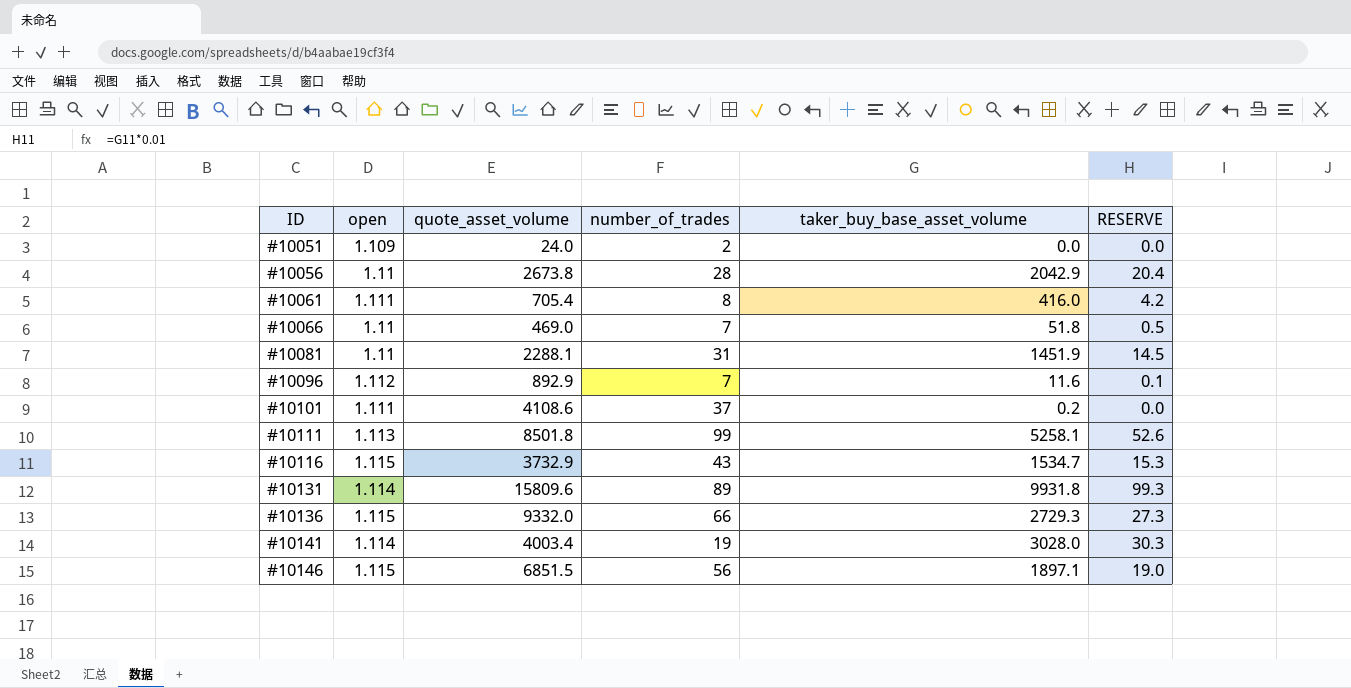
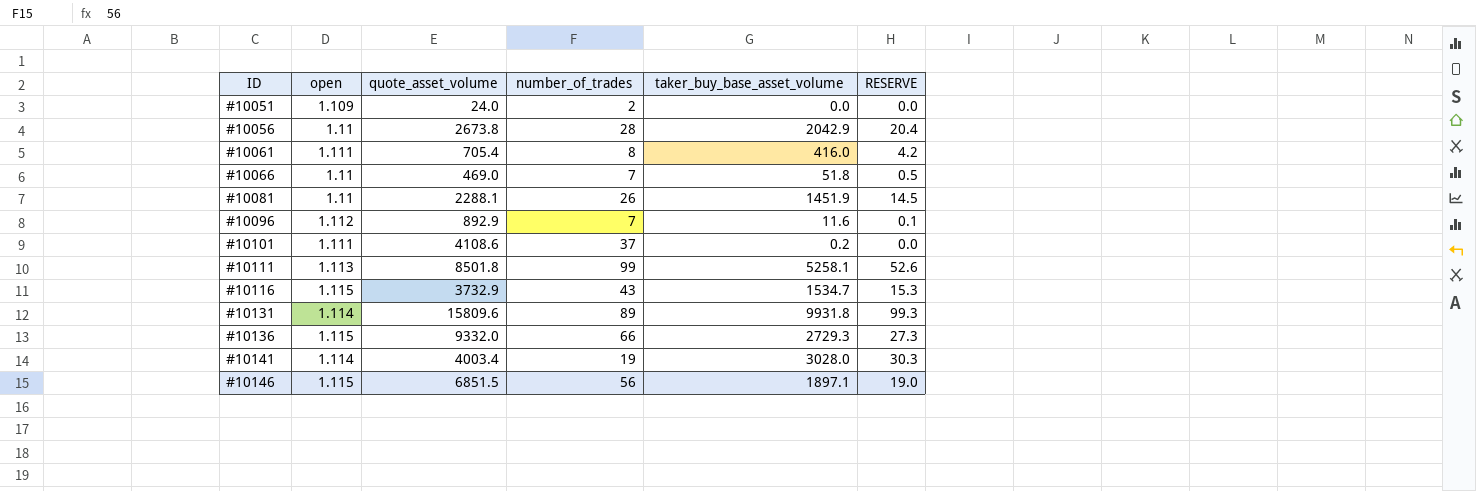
#10081 | number_of_trades: 31 -> 26

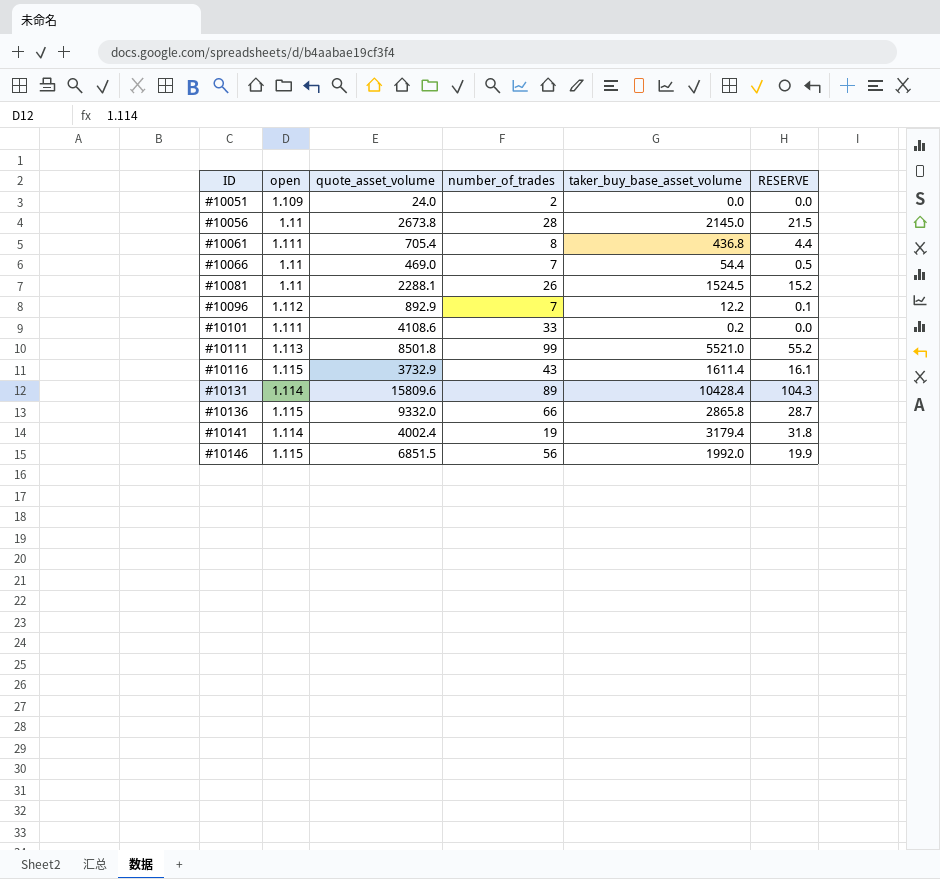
#10056 | taker_buy_base_asset_volume: 2042.9 -> 2145.0
#10056 | RESERVE: 20.4 -> 21.5
#10061 | taker_buy_base_asset_volume: 416.0 -> 436.8
#10061 | RESERVE: 4.2 -> 4.4
#10066 | taker_buy_base_asset_volume: 51.8 -> 54.4
#10081 | taker_buy_base_asset_volume: 1451.9 -> 1524.5
#10081 | RESERVE: 14.5 -> 15.2
#10096 | taker_buy_base_asset_volume: 11.6 -> 12.2
#10101 | number_of_trades: 37 -> 33
#10111 | taker_buy_base_asset_volume: 5258.1 -> 5521.0
#10111 | RESERVE: 52.6 -> 55.2
#10116 | taker_buy_base_asset_volume: 1534.7 -> 1611.4
#10116 | RESERVE: 15.3 -> 16.1
#10131 | taker_buy_base_asset_volume: 9931.8 -> 10428.4
#10131 | RESERVE: 99.3 -> 104.3
#10136 | taker_buy_base_asset_volume: 2729.3 -> 2865.8
#10136 | RESERVE: 27.3 -> 28.7
#10141 | quote_asset_volume: 4003.4 -> 4002.4
#10141 | taker_buy_base_asset_volume: 3028.0 -> 3179.4
#10141 | RESERVE: 30.3 -> 31.8
#10146 | taker_buy_base_asset_volume: 1897.1 -> 1992.0
#10146 | RESERVE: 19.0 -> 19.9

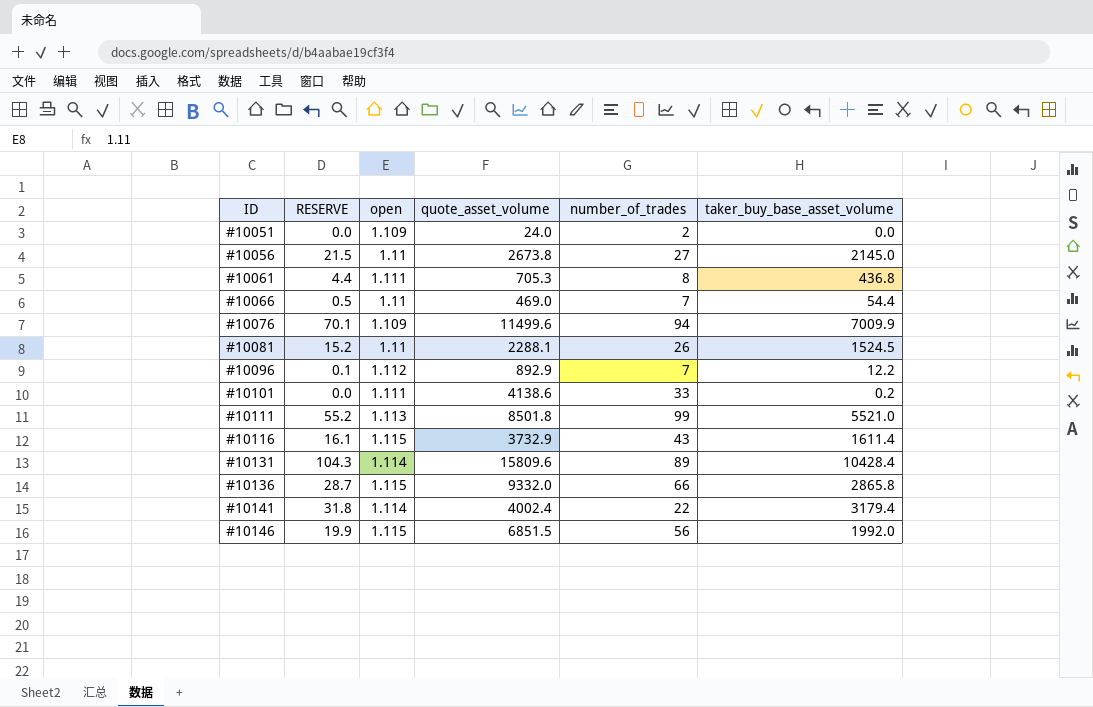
column RESERVE | position: 6 -> 2
#10056 | number_of_trades: 28 -> 27
#10061 | quote_asset_volume: 705.4 -> 705.3
row #10076: none -> 70.1 | 1.109 | 11499.6 | 94 | 7009.9
#10101 | quote_asset_volume: 4108.6 -> 4138.6
#10141 | number_of_trades: 19 -> 22

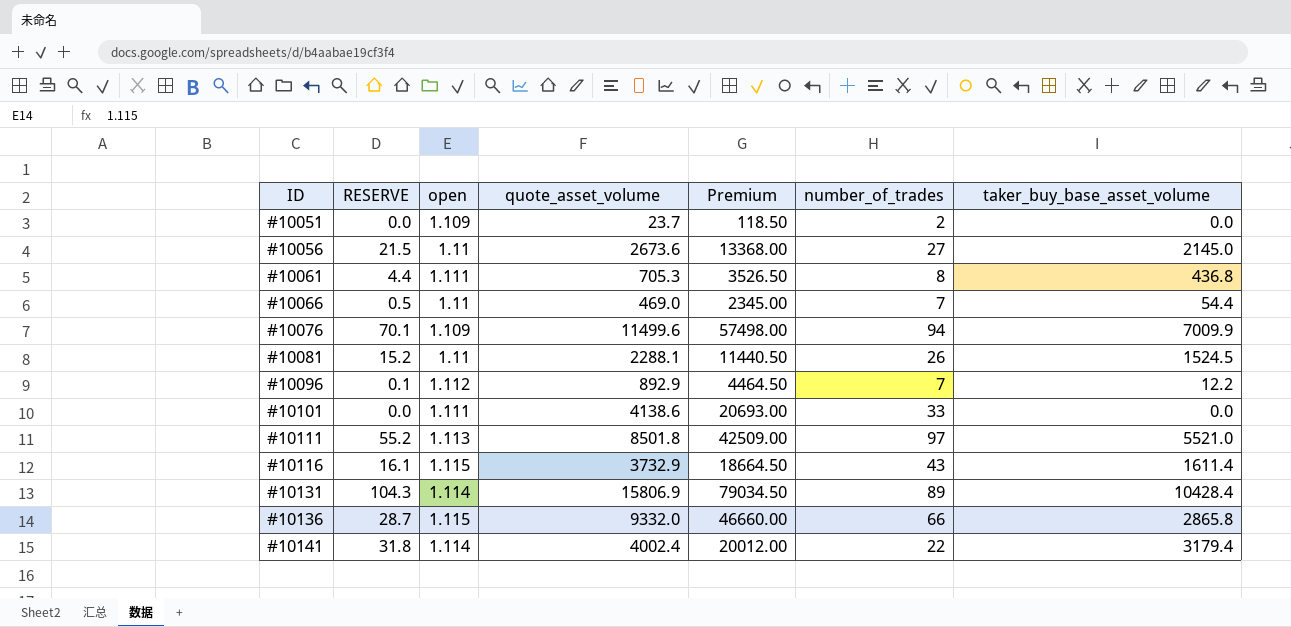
column Premium | formula: none -> [quote_asset_volume] * 5
row #10146: 19.9 | 1.115 | 6851.5 | 56 | 1992.0 -> none
#10051 | quote_asset_volume: 24.0 -> 23.7
#10056 | quote_asset_volume: 2673.8 -> 2673.6
#10101 | taker_buy_base_asset_volume: 0.2 -> 0.0
#10111 | number_of_trades: 99 -> 97
#10131 | quote_asset_volume: 15809.6 -> 15806.9

